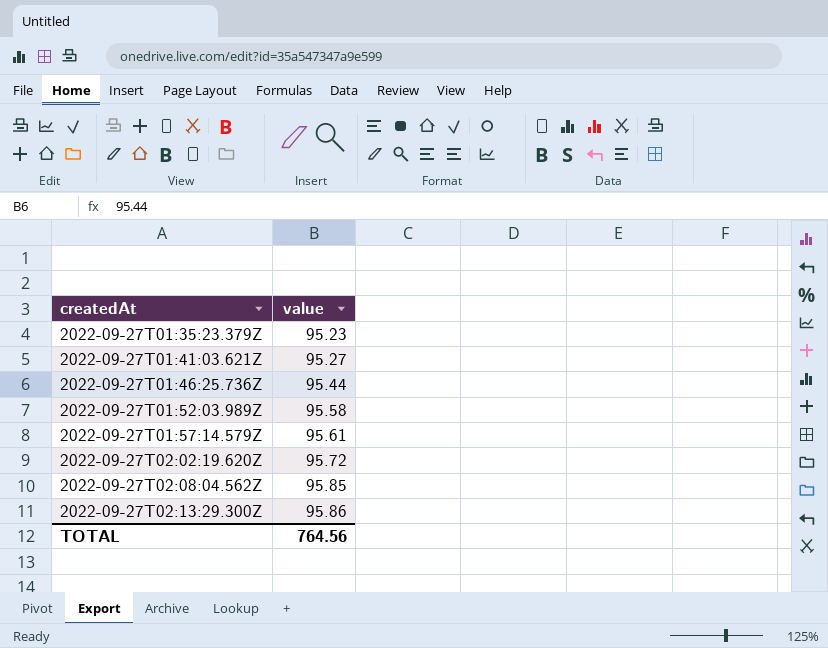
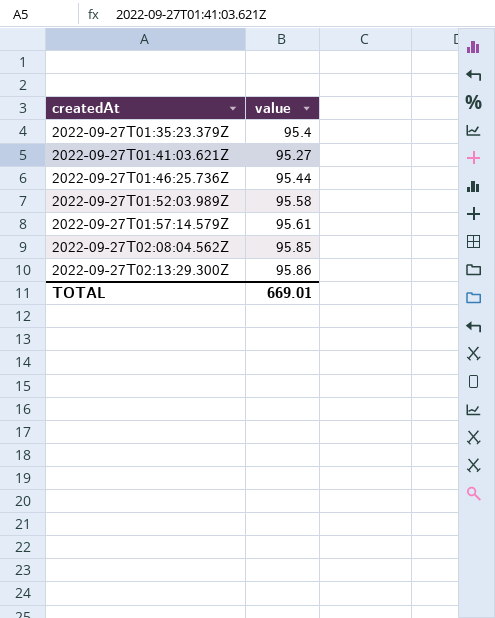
row 2022-09-27T02:02:19.620Z: 95.72 -> none
2022-09-27T01:35:23.379Z | value: 95.23 -> 95.4
TOTAL | value: 764.56 -> 669.01

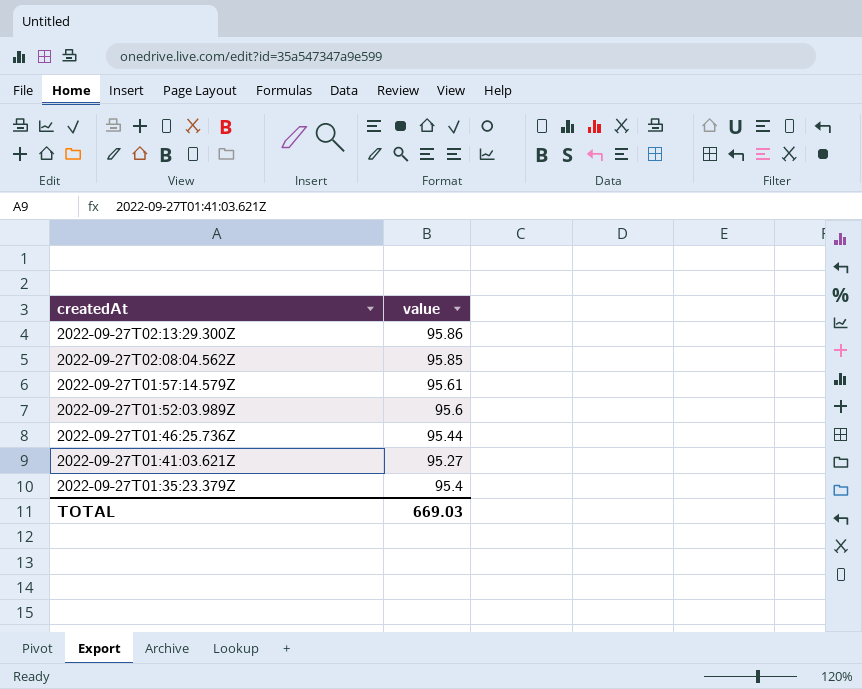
row order: createdAt ascending -> createdAt descending
2022-09-27T01:52:03.989Z | value: 95.58 -> 95.6
TOTAL | value: 669.01 -> 669.03

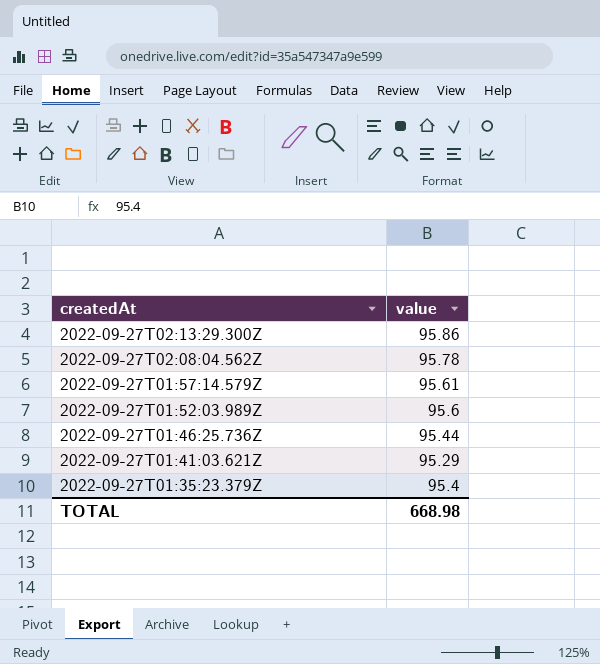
2022-09-27T02:08:04.562Z | value: 95.85 -> 95.78
2022-09-27T01:41:03.621Z | value: 95.27 -> 95.29
TOTAL | value: 669.03 -> 668.98

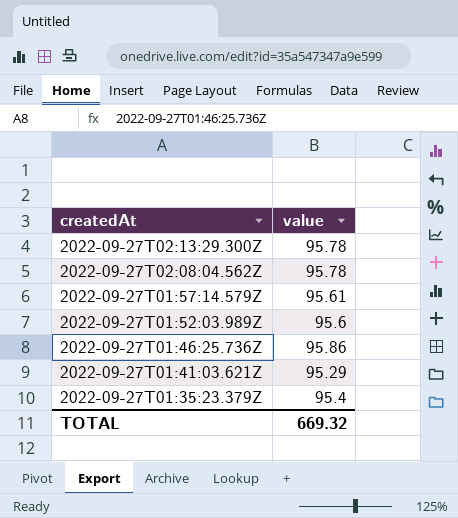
2022-09-27T02:13:29.300Z | value: 95.86 -> 95.78
2022-09-27T01:46:25.736Z | value: 95.44 -> 95.86
TOTAL | value: 668.98 -> 669.32

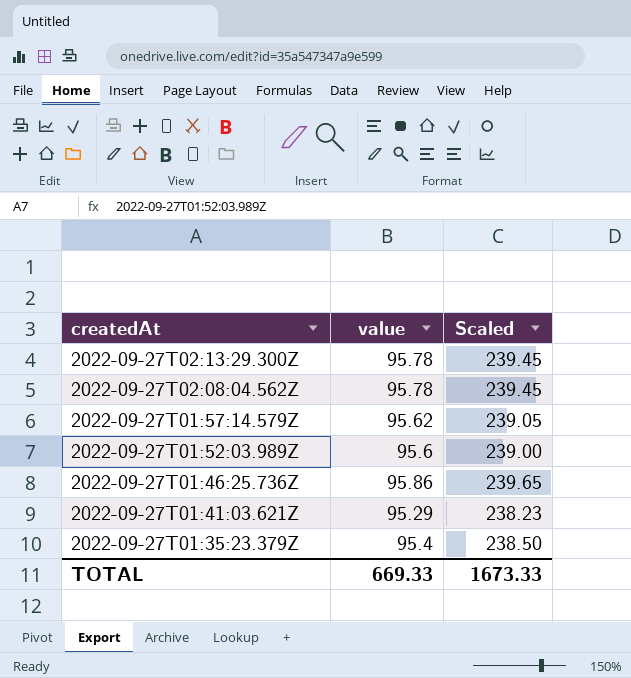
column Scaled | formula: none -> [value] * 2.5
2022-09-27T01:57:14.579Z | value: 95.61 -> 95.62
TOTAL | value: 669.32 -> 669.33

